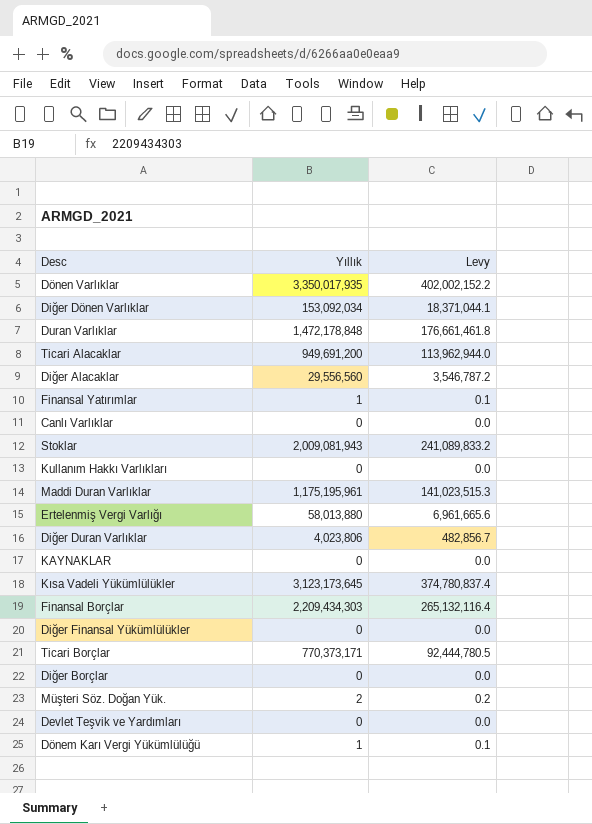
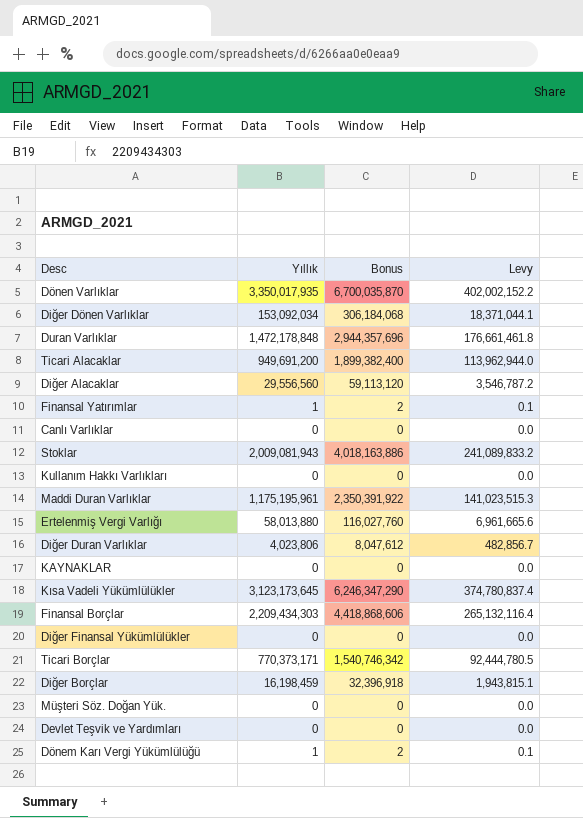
column Bonus | formula: none -> [Yıllık] * 2
Diğer Borçlar | Yıllık: 0 -> 16,198,459
Diğer Borçlar | Levy: 0.0 -> 1,943,815.1
Müşteri Söz. Doğan Yük. | Yıllık: 2 -> 0
Müşteri Söz. Doğan Yük. | Levy: 0.2 -> 0.0

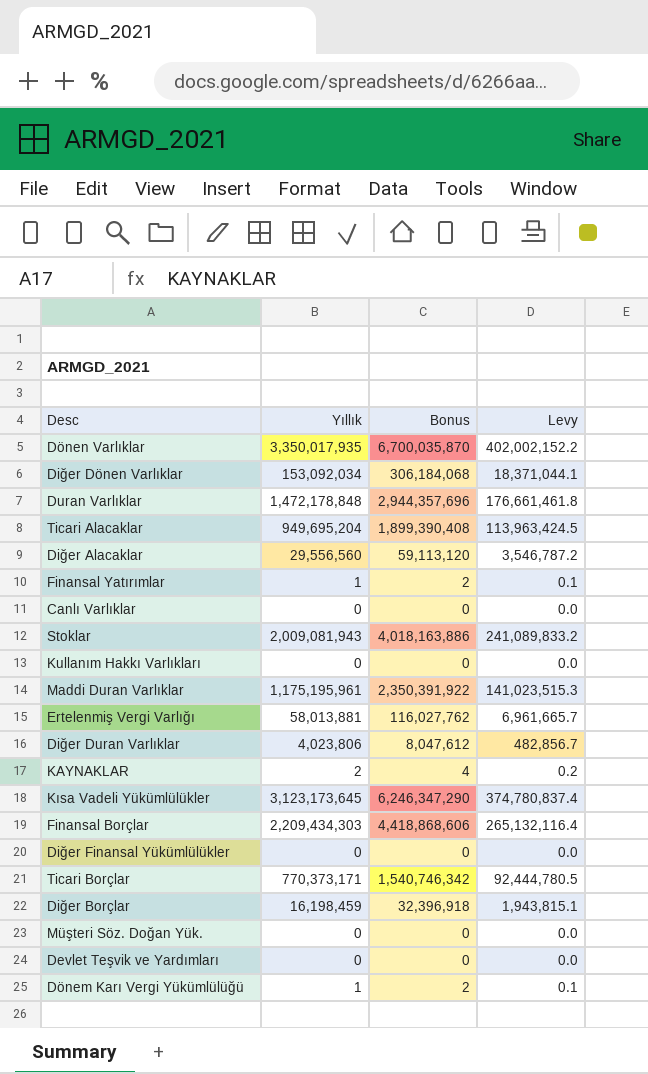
Ticari Alacaklar | Yıllık: 949,691,200 -> 949,695,204
Ticari Alacaklar | Bonus: 1,899,382,400 -> 1,899,390,408
Ticari Alacaklar | Levy: 113,962,944.0 -> 113,963,424.5
Ertelenmiş Vergi Varlığı | Yıllık: 58,013,880 -> 58,013,881
Ertelenmiş Vergi Varlığı | Bonus: 116,027,760 -> 116,027,762
Ertelenmiş Vergi Varlığı | Levy: 6,961,665.6 -> 6,961,665.7
KAYNAKLAR | Yıllık: 0 -> 2
KAYNAKLAR | Bonus: 0 -> 4
KAYNAKLAR | Levy: 0.0 -> 0.2

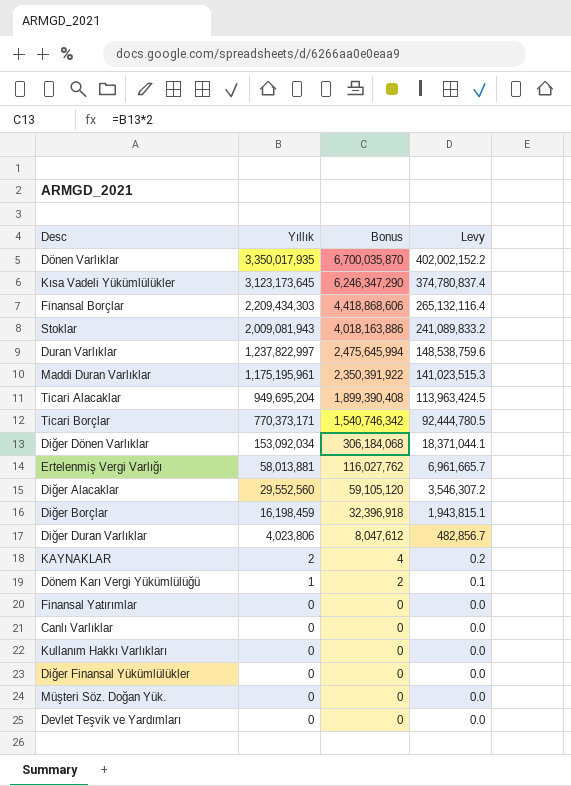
row order: none -> Yıllık descending
Duran Varlıklar | Yıllık: 1,472,178,848 -> 1,237,822,997
Duran Varlıklar | Bonus: 2,944,357,696 -> 2,475,645,994
Duran Varlıklar | Levy: 176,661,461.8 -> 148,538,759.6
Diğer Alacaklar | Yıllık: 29,556,560 -> 29,552,560
Diğer Alacaklar | Bonus: 59,113,120 -> 59,105,120
Diğer Alacaklar | Levy: 3,546,787.2 -> 3,546,307.2
Finansal Yatırımlar | Yıllık: 1 -> 0
Finansal Yatırımlar | Bonus: 2 -> 0
Finansal Yatırımlar | Levy: 0.1 -> 0.0

